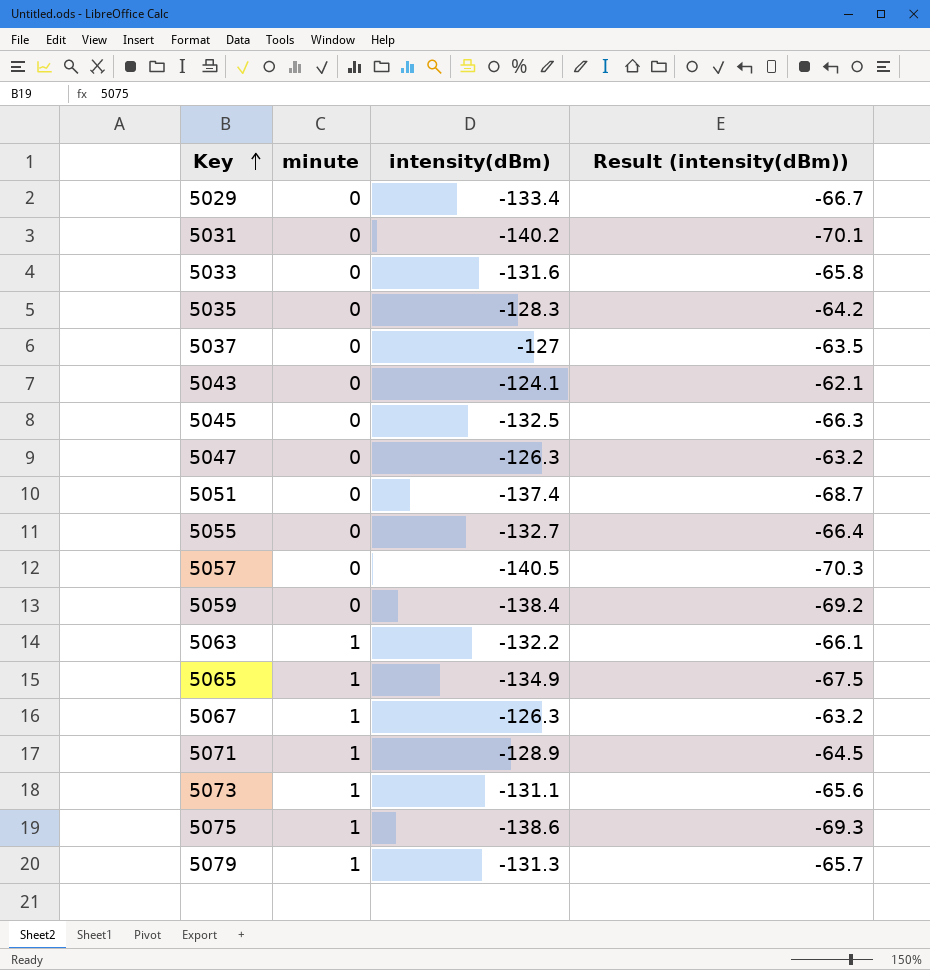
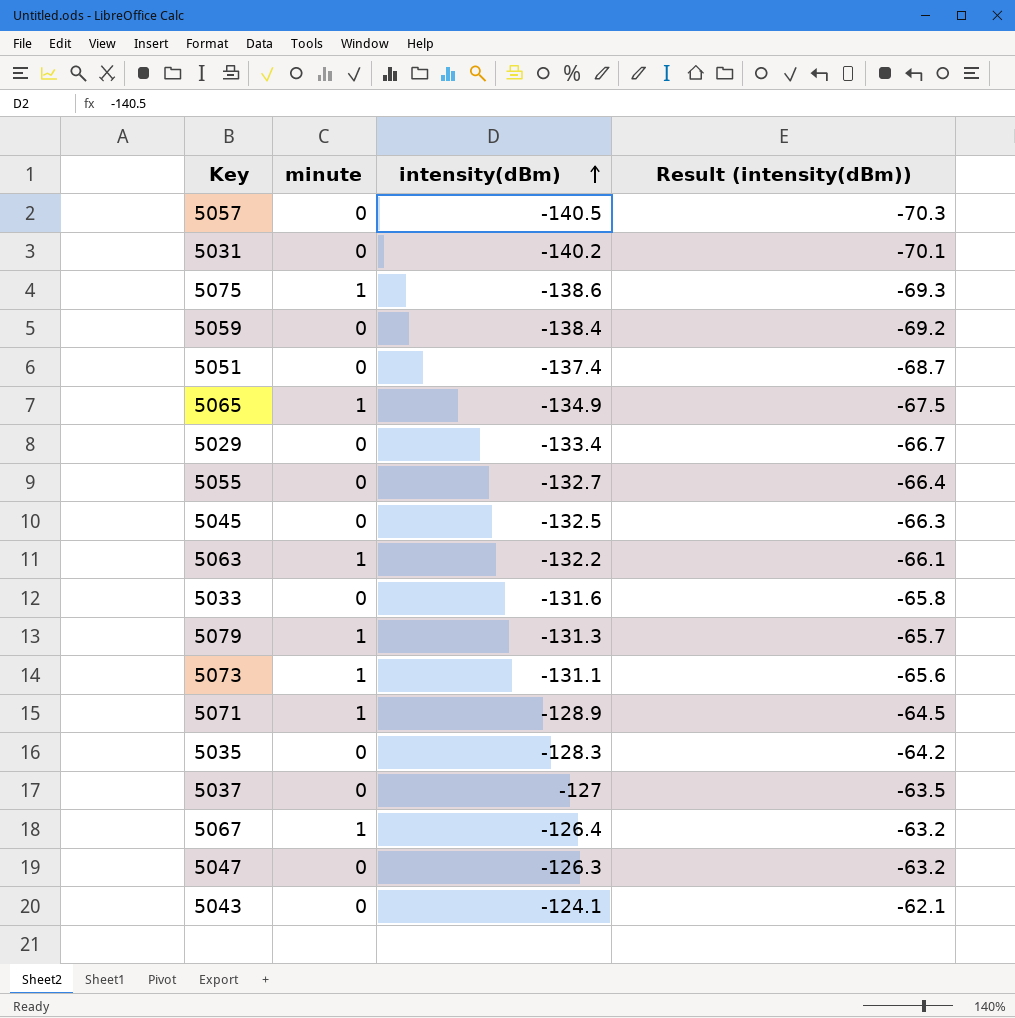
row order: Key ascending -> intensity(dBm) ascending
5067 | intensity(dBm): -126.3 -> -126.4

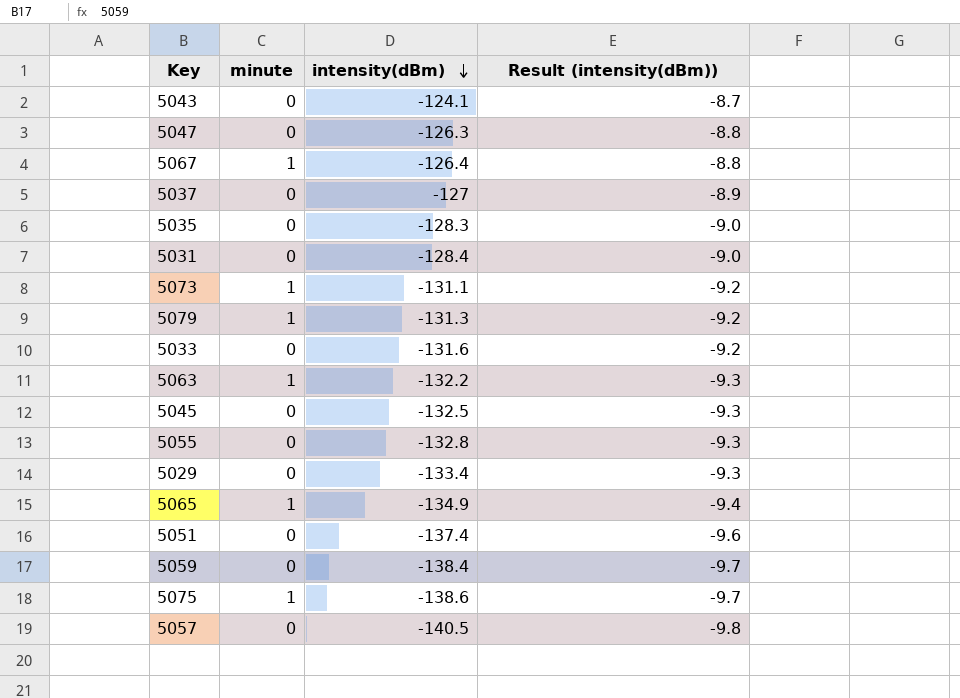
row order: intensity(dBm) ascending -> intensity(dBm) descending
column Result (intensity(dBm)) | formula: [intensity(dBm)] * 0.5 -> [intensity(dBm)] * 0.07
row 5071: 1 | -128.9 | -64.5 -> none
5031 | intensity(dBm): -140.2 -> -128.4
5055 | intensity(dBm): -132.7 -> -132.8

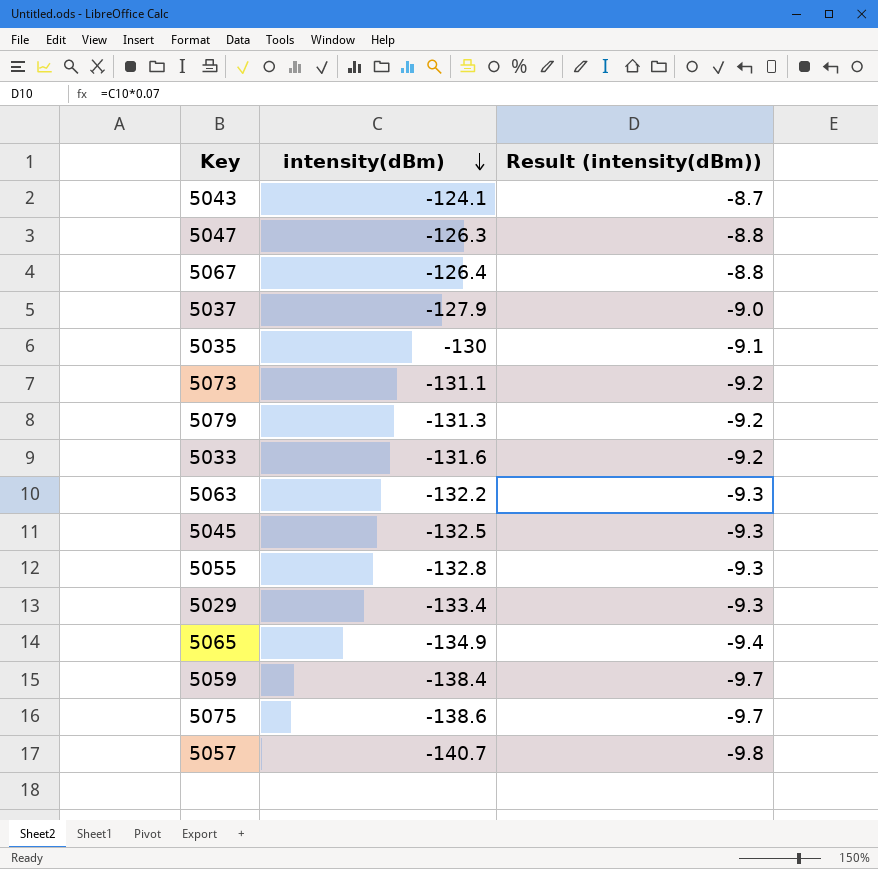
column minute | position: 2 -> none
row 5031: 0 | -128.4 | -9.0 -> none
row 5051: 0 | -137.4 | -9.6 -> none
5037 | intensity(dBm): -127 -> -127.9
5037 | Result (intensity(dBm)): -8.9 -> -9.0
5035 | intensity(dBm): -128.3 -> -130
5035 | Result (intensity(dBm)): -9.0 -> -9.1
5057 | intensity(dBm): -140.5 -> -140.7

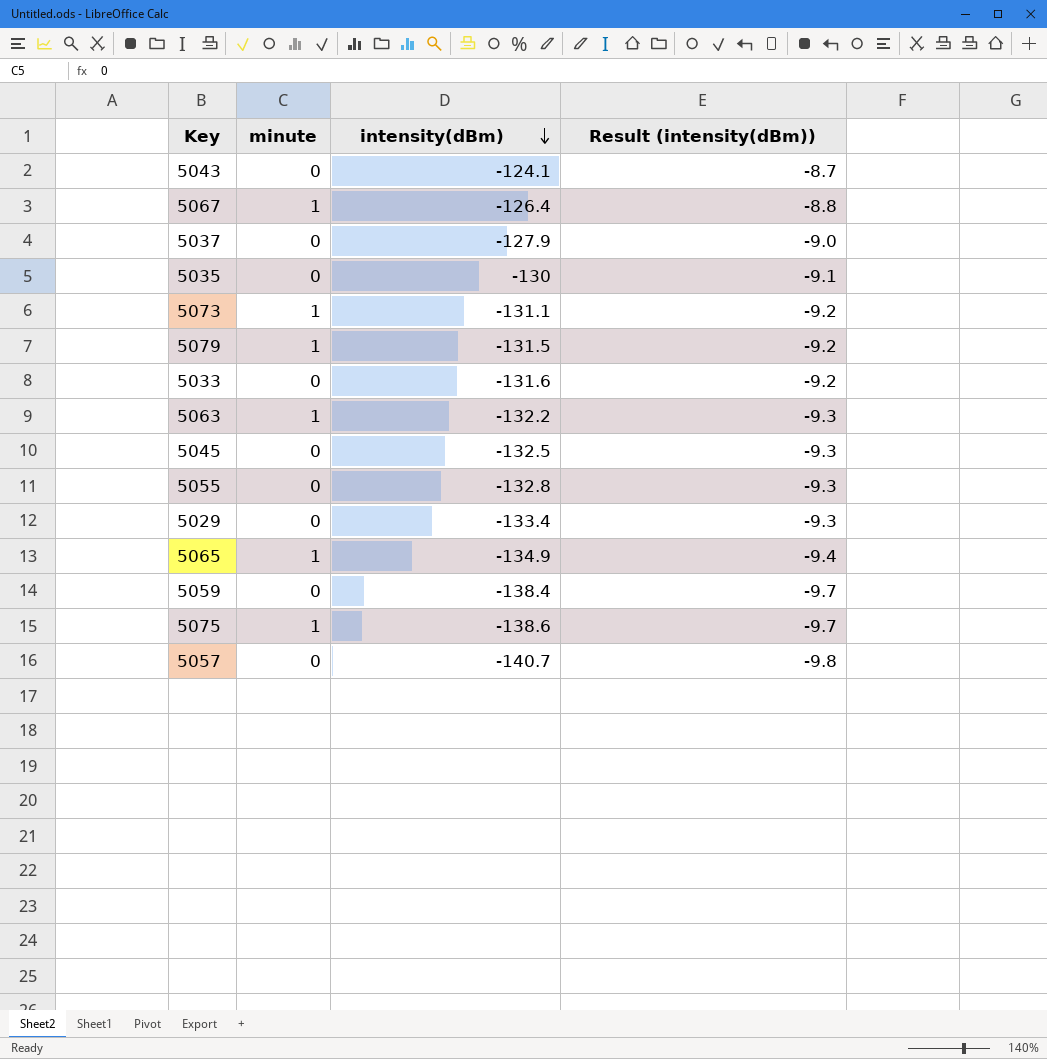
column minute | position: none -> 2
row 5047: -126.3 | -8.8 -> none
5079 | intensity(dBm): -131.3 -> -131.5

